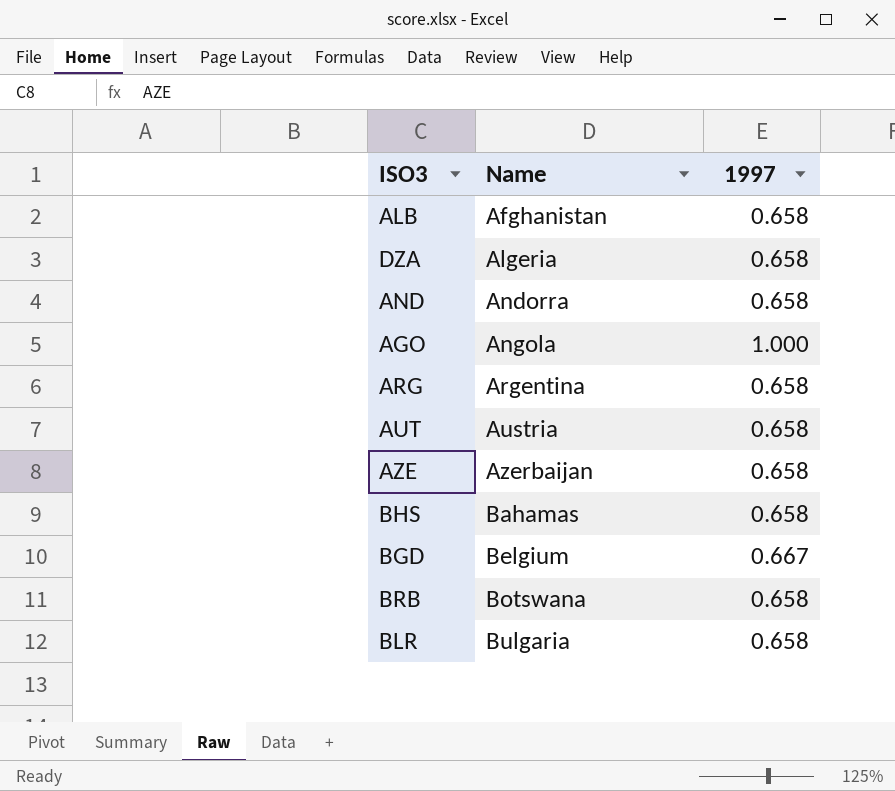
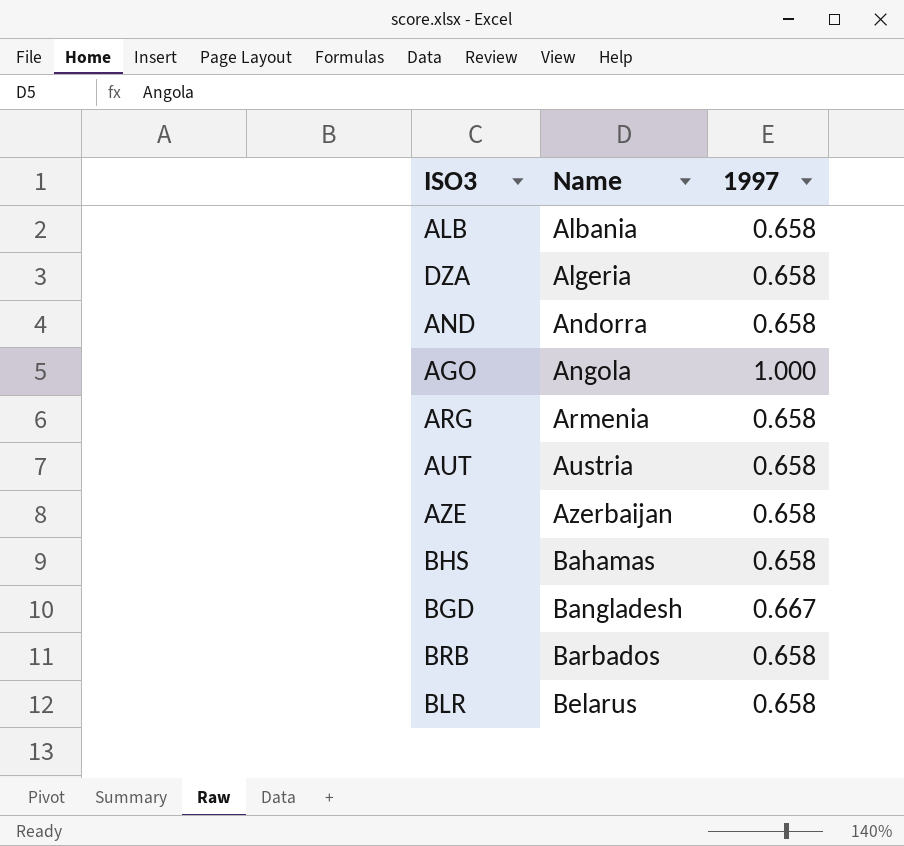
ALB | Name: Afghanistan -> Albania
ARG | Name: Argentina -> Armenia
BGD | Name: Belgium -> Bangladesh
BRB | Name: Botswana -> Barbados
BLR | Name: Bulgaria -> Belarus

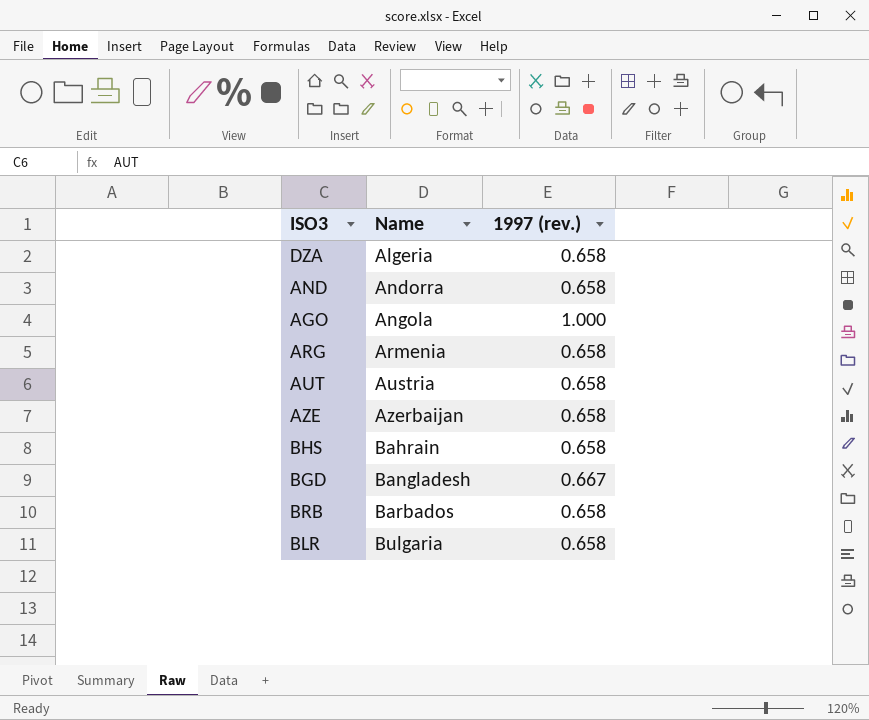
column name: 1997 -> 1997 (rev.)
row ALB: Albania | 0.658 -> none
BHS | Name: Bahamas -> Bahrain
BLR | Name: Belarus -> Bulgaria

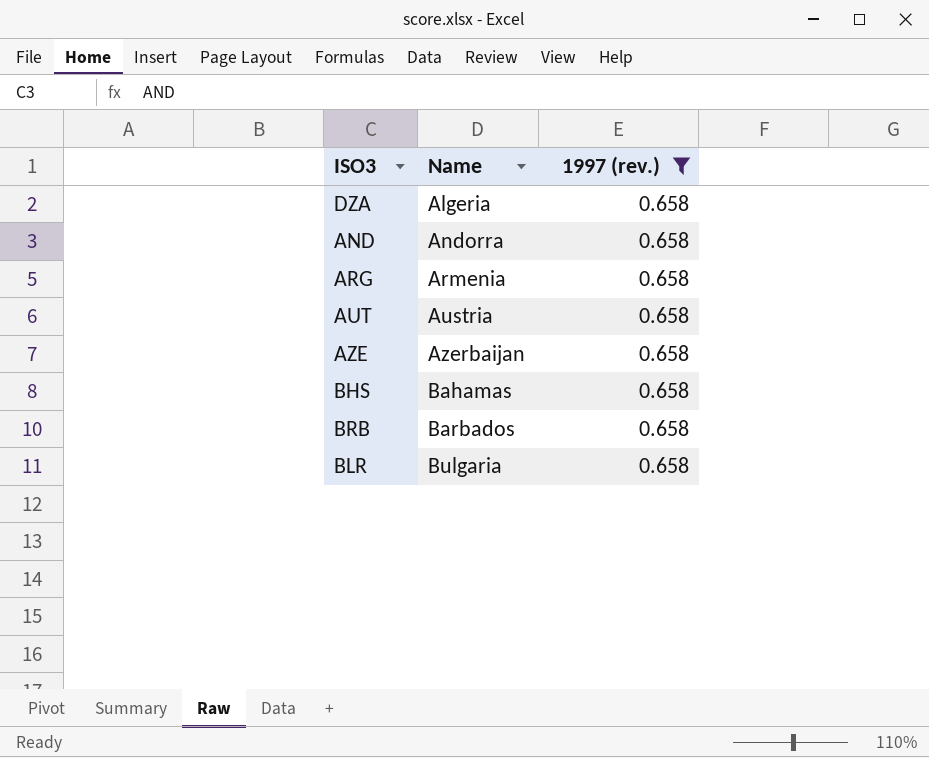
filter: none -> 1997 (rev.) = 0.658
BHS | Name: Bahrain -> Bahamas

